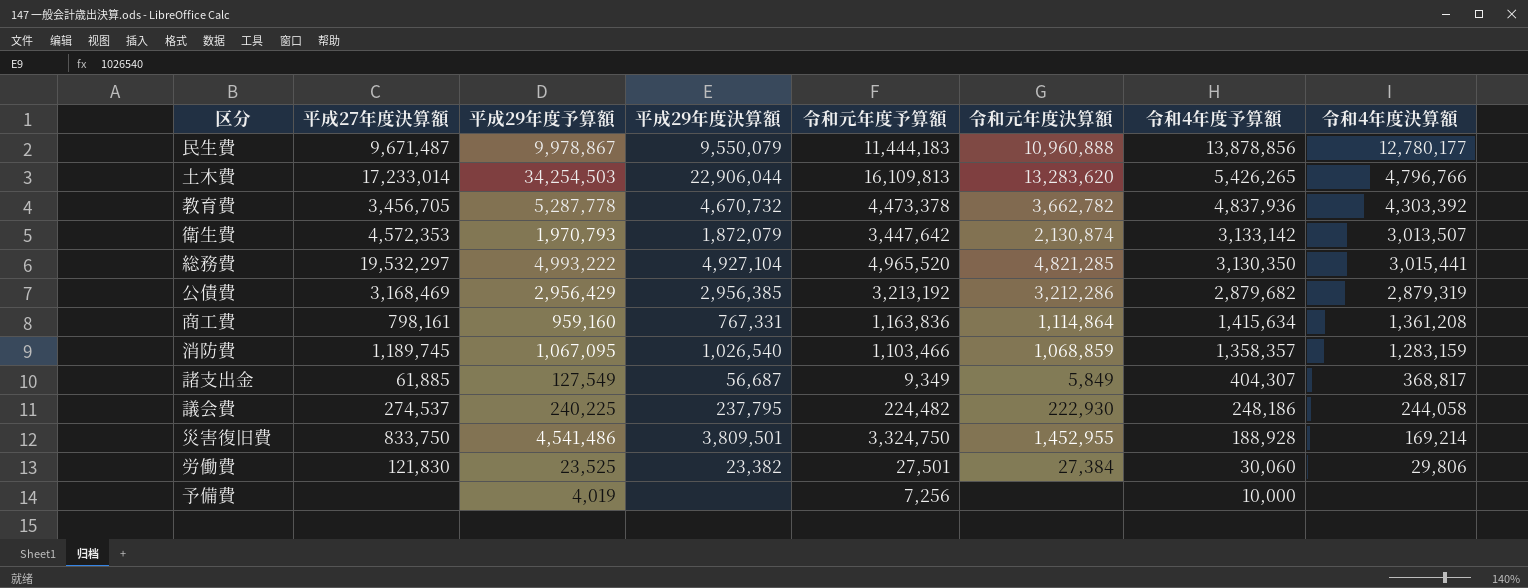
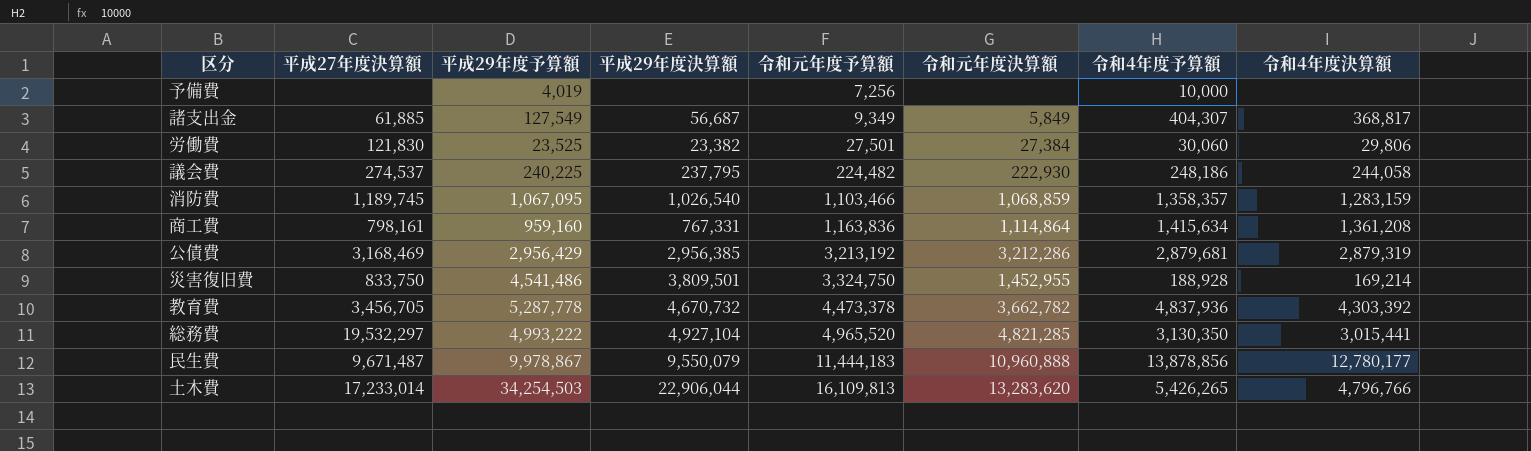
row order: 令和4年度予算額 descending -> 令和元年度予算額 ascending
row 衛生費: 4,572,353 | 1,970,793 | 1,872,079 | 3,447,642 | 2,130,874 | 3,133,142 | 3,013,507 -> none
公債費 | 令和4年度予算額: 2,879,682 -> 2,879,681

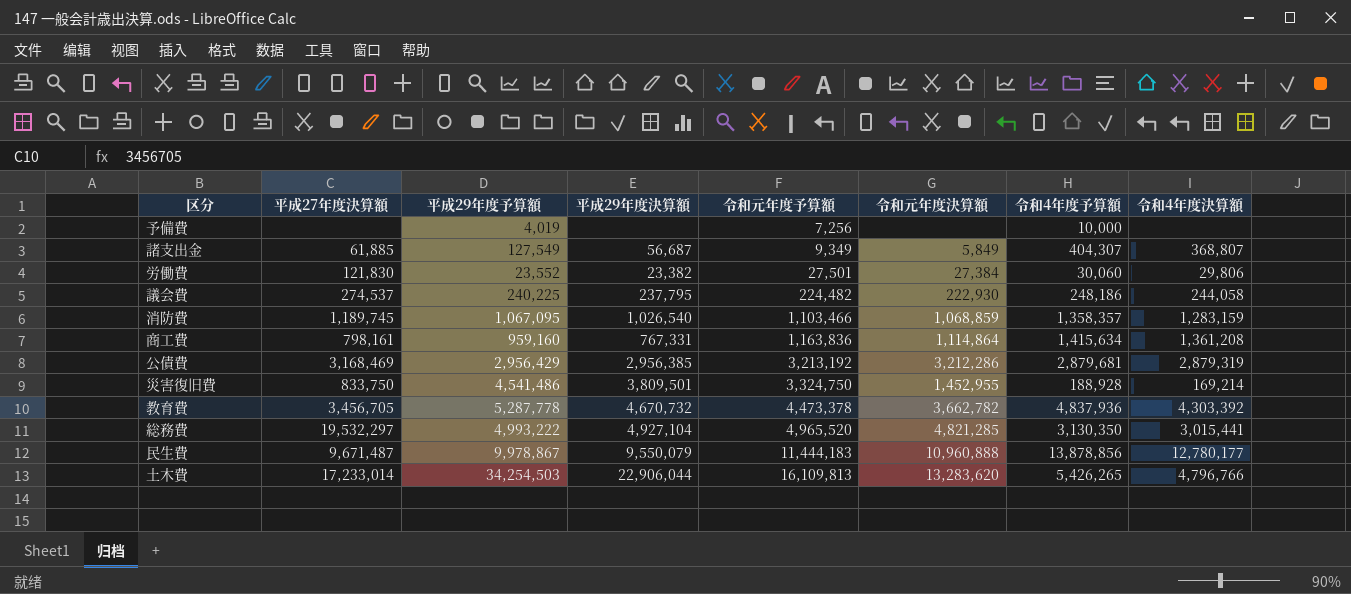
諸支出金 | 令和4年度決算額: 368,817 -> 368,807
労働費 | 平成29年度予算額: 23,525 -> 23,552

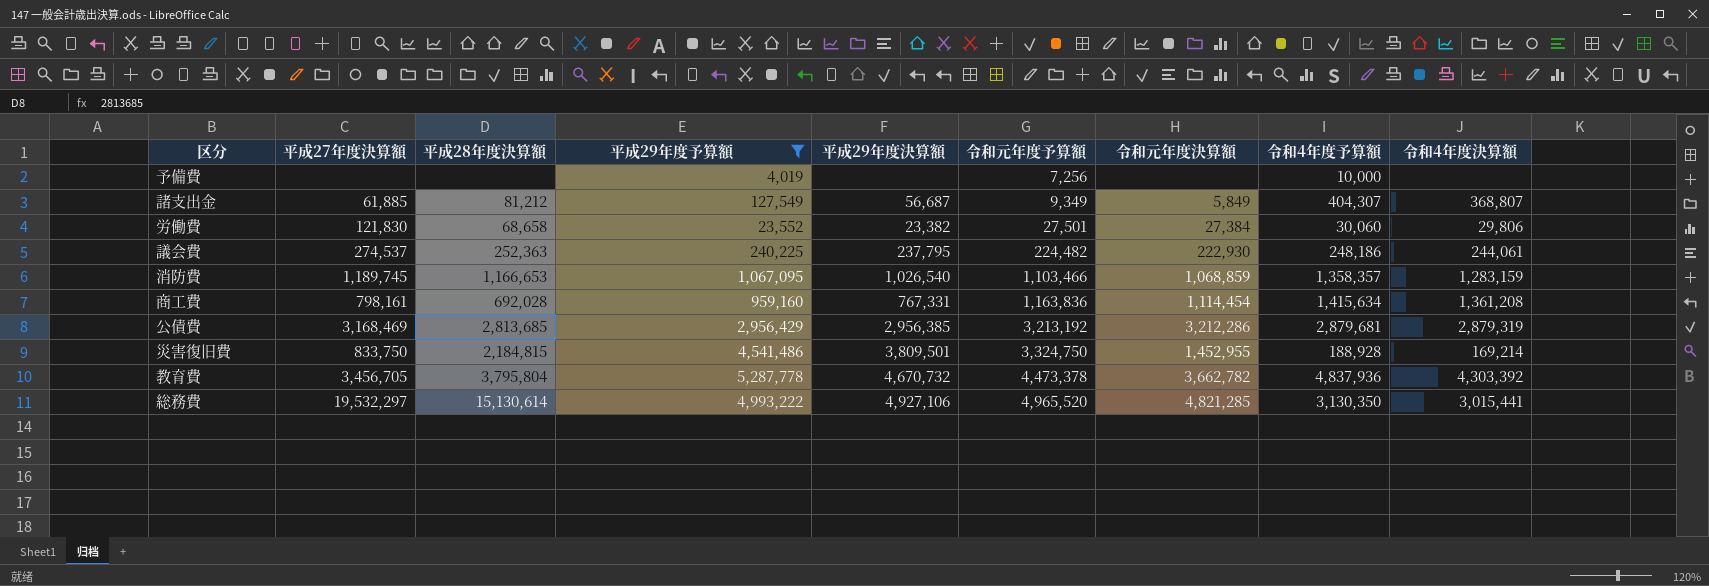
filter: none -> 平成29年度予算額 <= 5,287,778
column 平成28年度決算額 | position: none -> 3
議会費 | 令和4年度決算額: 244,058 -> 244,061
商工費 | 令和元年度決算額: 1,114,864 -> 1,114,454
総務費 | 平成29年度決算額: 4,927,104 -> 4,927,106

